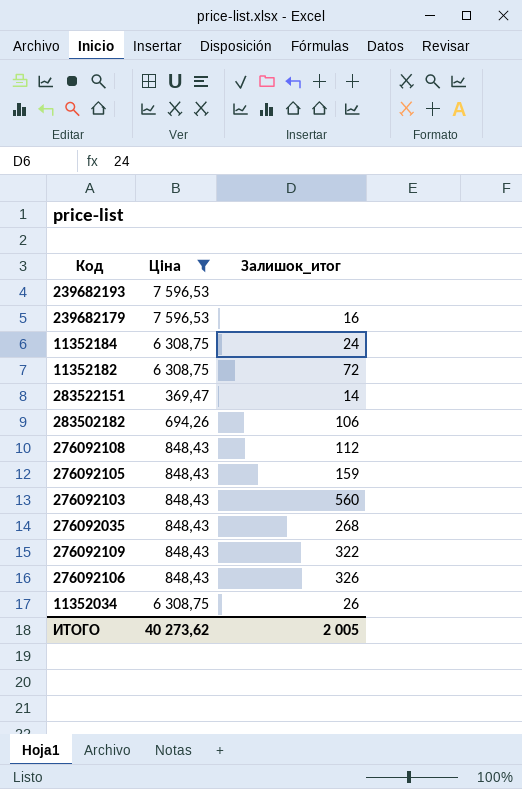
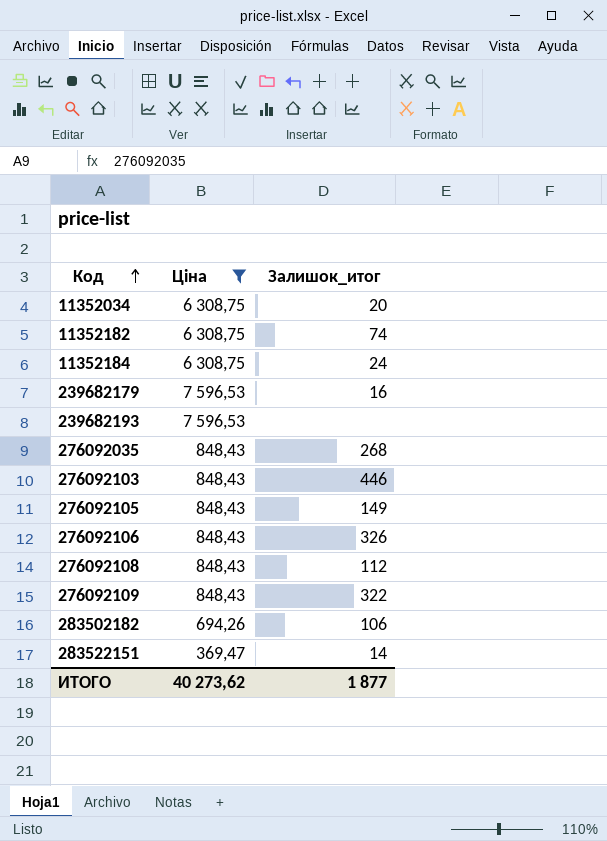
row order: none -> Код ascending
11352034 | Залишок_итог: 26 -> 20
11352182 | Залишок_итог: 72 -> 74
276092103 | Залишок_итог: 560 -> 446
276092105 | Залишок_итог: 159 -> 149
ИТОГО | Залишок_итог: 2 005 -> 1 877

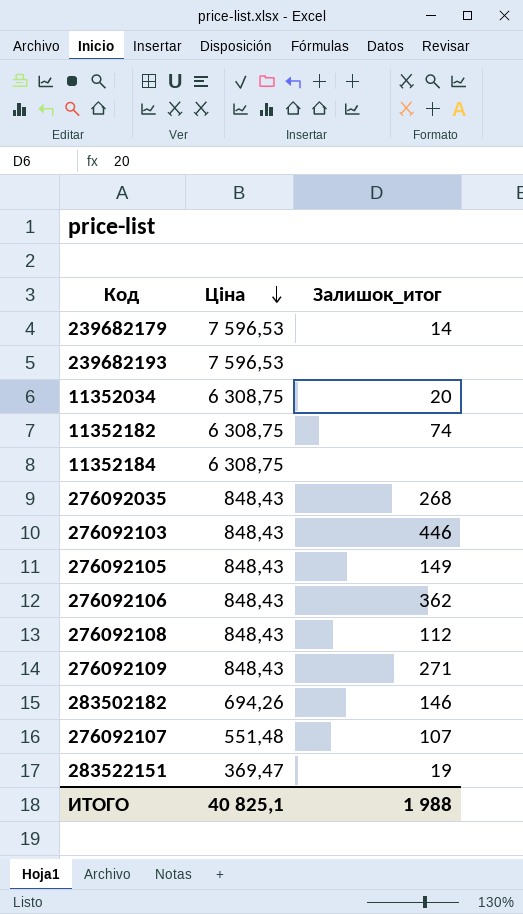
filter: Ціна != 551,48 -> none
row order: Код ascending -> Ціна descending
239682179 | Залишок_итог: 16 -> 14
11352184 | Залишок_итог: 24 -> none
276092106 | Залишок_итог: 326 -> 362
276092109 | Залишок_итог: 322 -> 271
283502182 | Залишок_итог: 106 -> 146
283522151 | Залишок_итог: 14 -> 19
ИТОГО | Ціна: 40 273,62 -> 40 825,1
ИТОГО | Залишок_итог: 1 877 -> 1 988

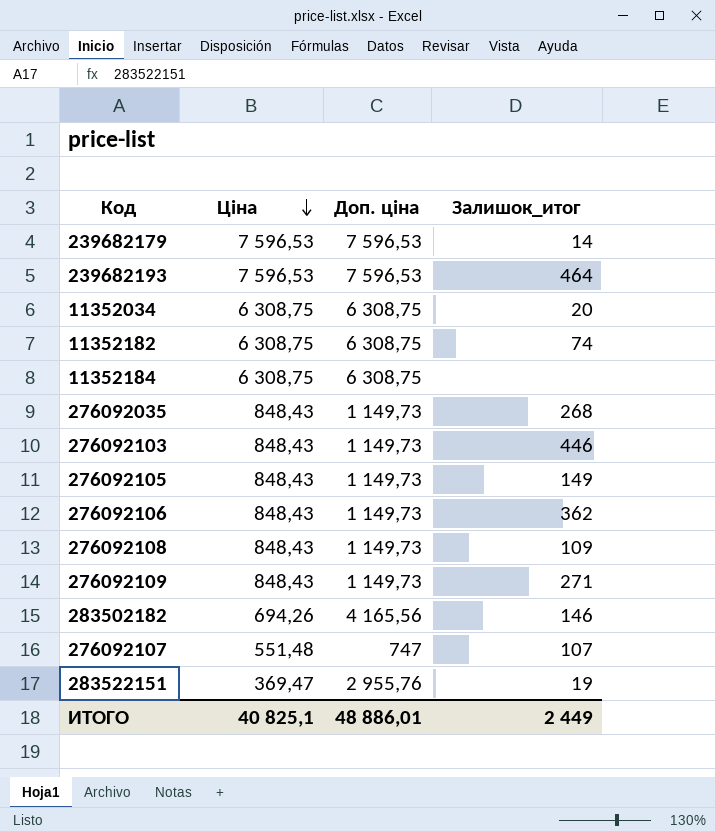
column Доп. ціна | position: none -> 3
239682193 | Залишок_итог: none -> 464
276092108 | Залишок_итог: 112 -> 109
ИТОГО | Залишок_итог: 1 988 -> 2 449

